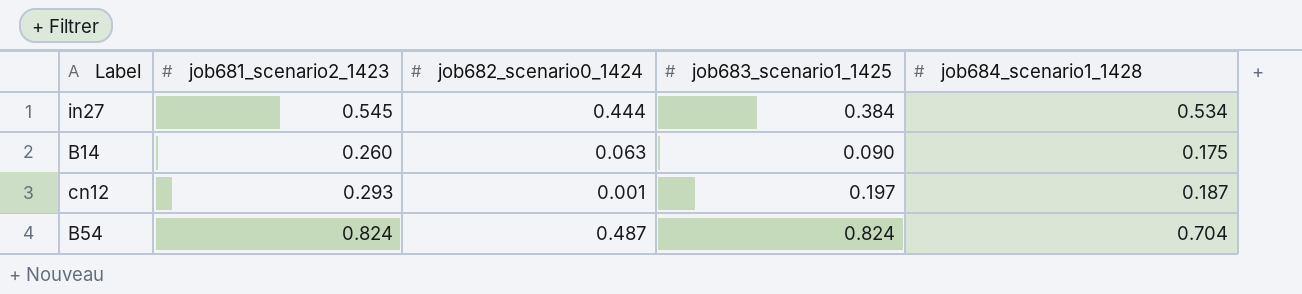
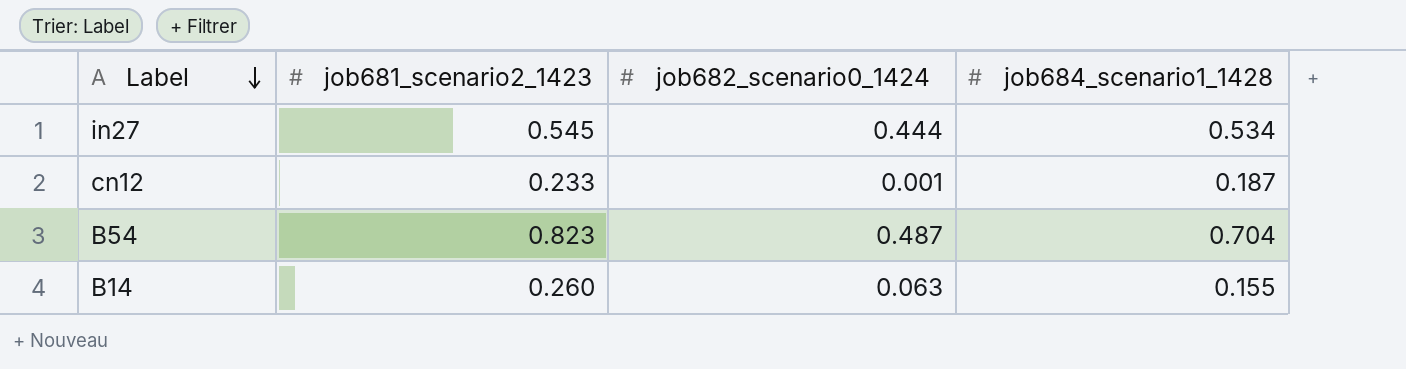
row order: none -> Label descending
column job683_scenario1_1425 | position: 4 -> none
cn12 | job681_scenario2_1423: 0.293 -> 0.233
B54 | job681_scenario2_1423: 0.824 -> 0.823
B14 | job684_scenario1_1428: 0.175 -> 0.155

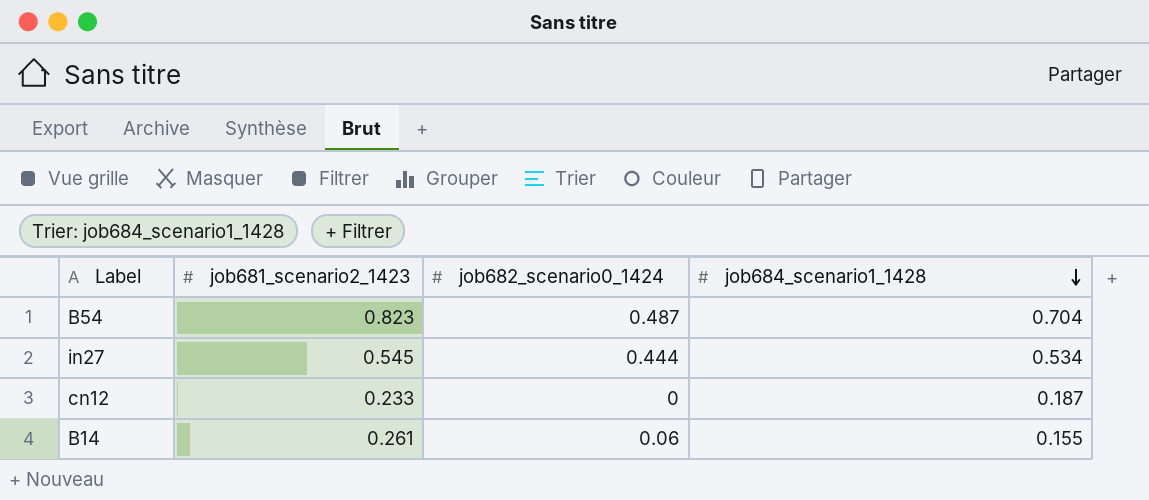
row order: Label descending -> job684_scenario1_1428 descending
cn12 | job682_scenario0_1424: 0.001 -> 0
B14 | job681_scenario2_1423: 0.260 -> 0.261
B14 | job682_scenario0_1424: 0.063 -> 0.06

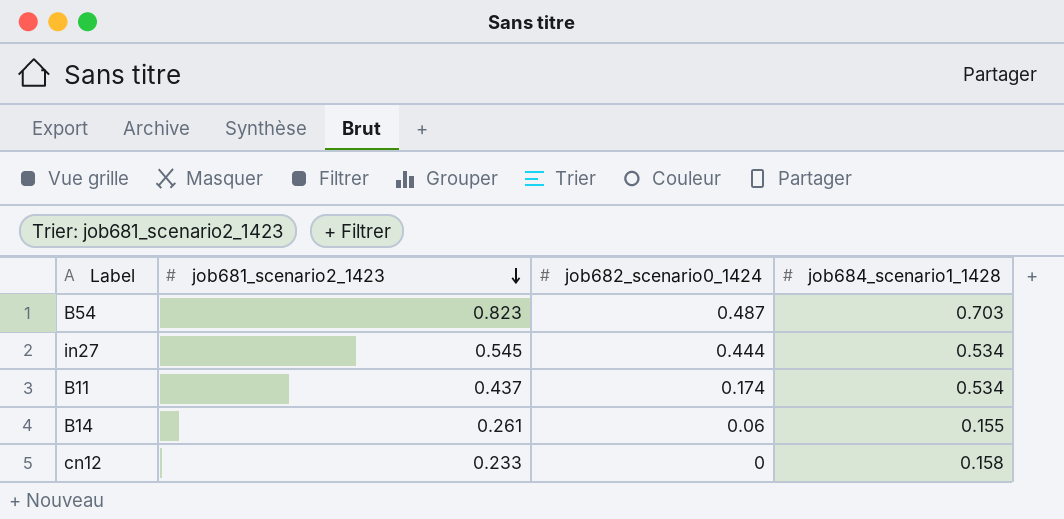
row order: job684_scenario1_1428 descending -> job681_scenario2_1423 descending
B54 | job684_scenario1_1428: 0.704 -> 0.703
row B11: none -> 0.437 | 0.174 | 0.534
cn12 | job684_scenario1_1428: 0.187 -> 0.158

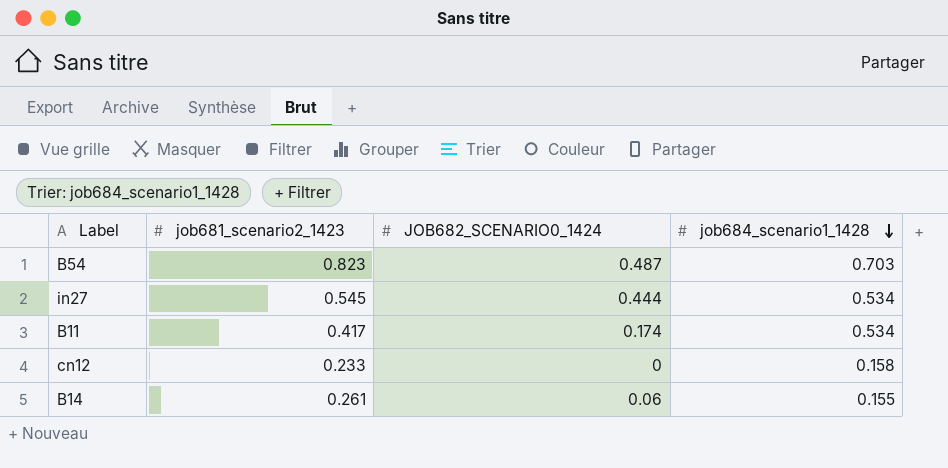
row order: job681_scenario2_1423 descending -> job684_scenario1_1428 descending
column name: job682_scenario0_1424 -> JOB682_SCENARIO0_1424
B11 | job681_scenario2_1423: 0.437 -> 0.417

